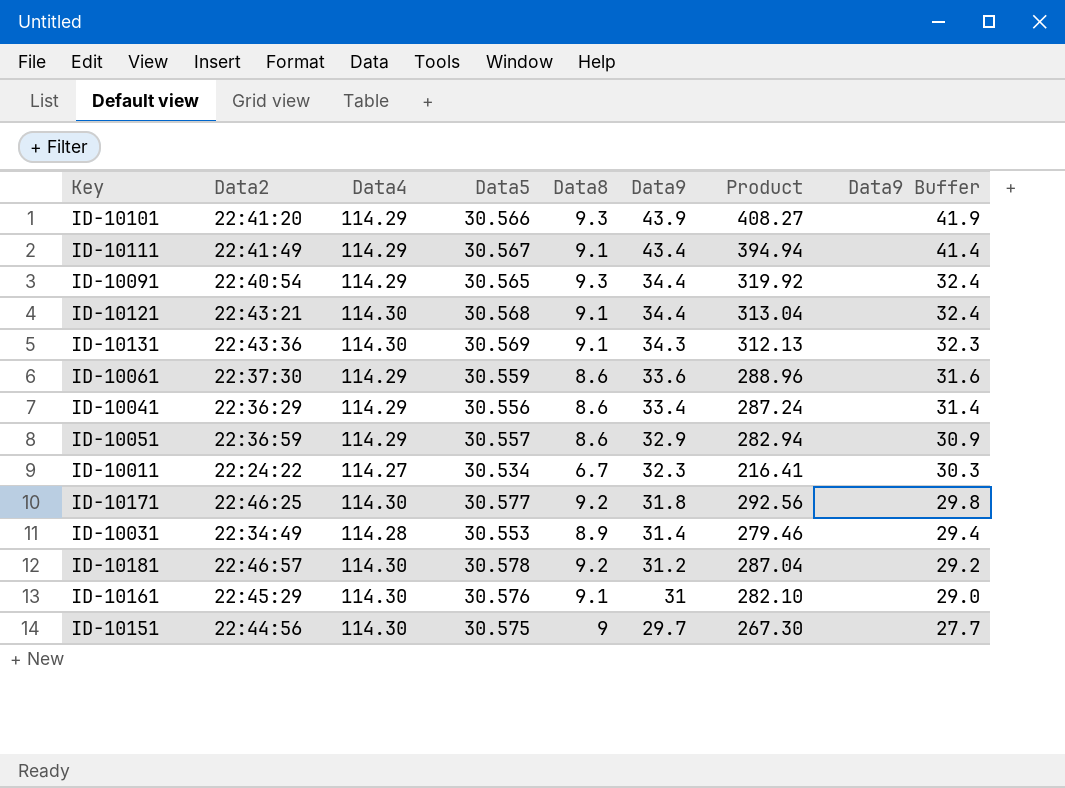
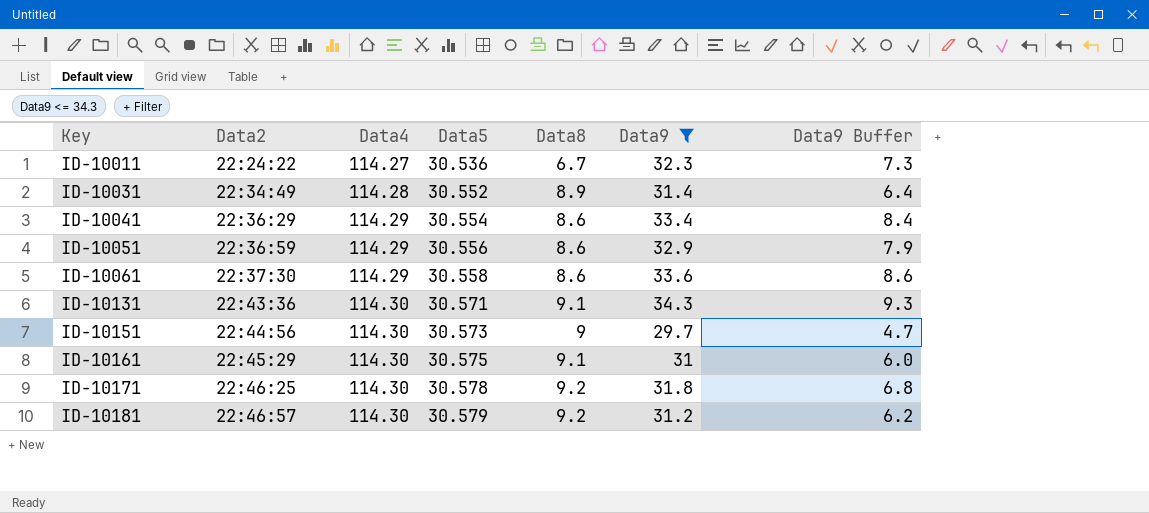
filter: none -> Data9 <= 34.3
row order: Data9 descending -> Key ascending
column Product | formula: [Data8] * [Data9] -> none
column Data9 Buffer | formula: [Data9] - 2 -> [Data9] - 25
ID-10011 | Data5: 30.534 -> 30.536
ID-10031 | Data5: 30.553 -> 30.552
ID-10041 | Data5: 30.556 -> 30.554
ID-10051 | Data5: 30.557 -> 30.556
ID-10061 | Data5: 30.559 -> 30.558
ID-10131 | Data5: 30.569 -> 30.571
ID-10151 | Data5: 30.575 -> 30.573
ID-10161 | Data5: 30.576 -> 30.575
ID-10171 | Data5: 30.577 -> 30.578
ID-10181 | Data5: 30.578 -> 30.579

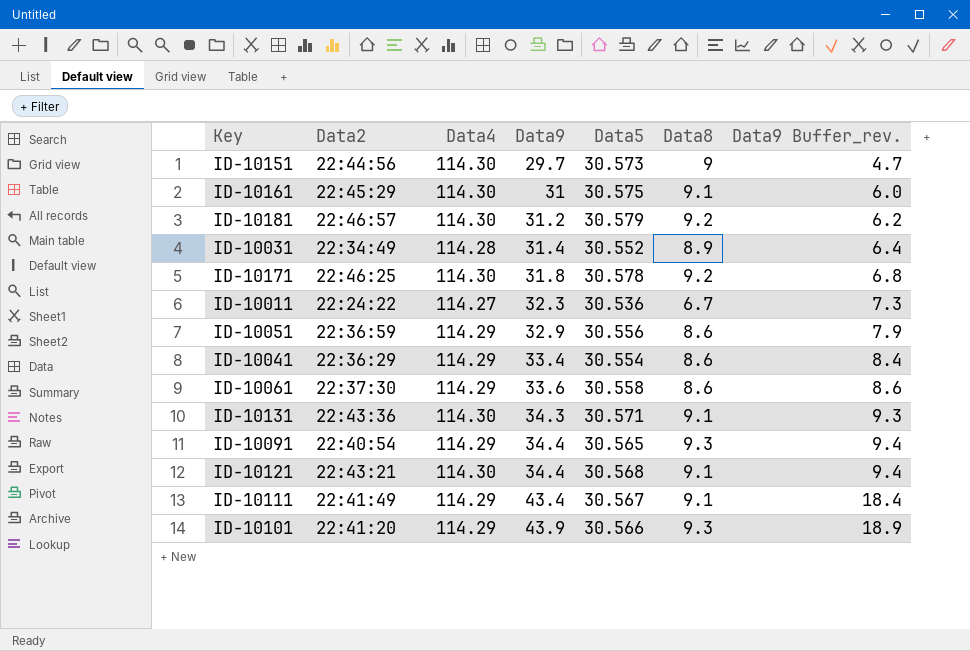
filter: Data9 <= 34.3 -> none
row order: Key ascending -> Data9 ascending
column Data9 | position: 6 -> 4
column name: Data9 Buffer -> Data9 Buffer_rev.

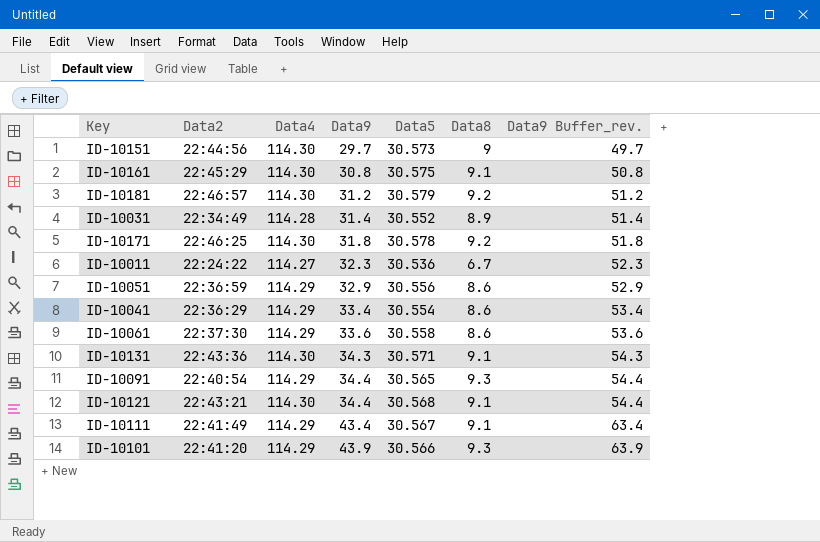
column Data9 Buffer_rev. | formula: [Data9] - 25 -> [Data9] + 20
ID-10161 | Data9: 31 -> 30.8

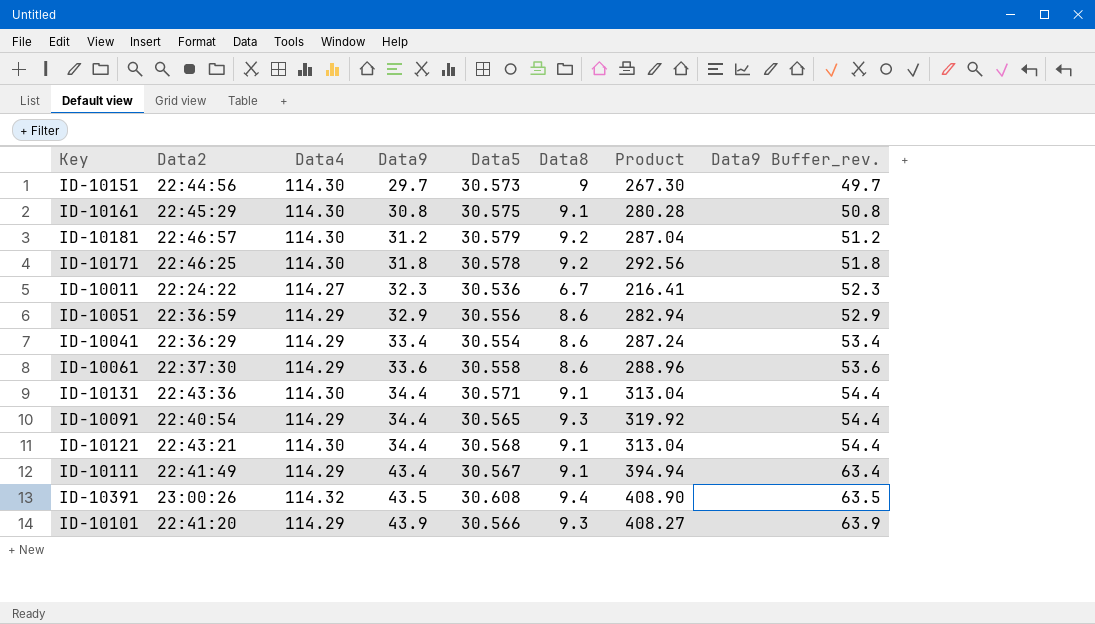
column Product | formula: none -> [Data9] * [Data8]
row ID-10031: 22:34:49 | 114.28 | 31.4 | 30.552 | 8.9 | 51.4 -> none
ID-10131 | Data9: 34.3 -> 34.4
ID-10131 | Data9 Buffer_rev.: 54.3 -> 54.4
row ID-10391: none -> 23:00:26 | 114.32 | 43.5 | 30.608 | 9.4 | 408.90 | 63.5

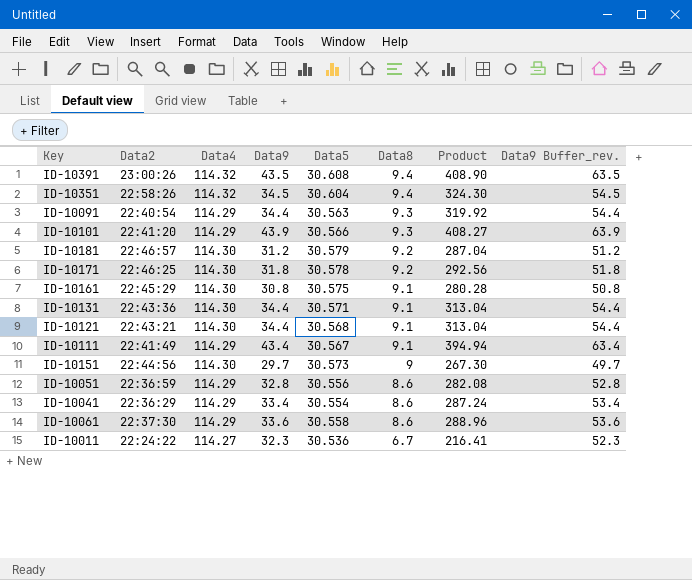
row order: Data9 ascending -> Data8 descending
row ID-10351: none -> 22:58:26 | 114.32 | 34.5 | 30.604 | 9.4 | 324.30 | 54.5
ID-10091 | Data5: 30.565 -> 30.563
ID-10051 | Data9: 32.9 -> 32.8
ID-10051 | Product: 282.94 -> 282.08
ID-10051 | Data9 Buffer_rev.: 52.9 -> 52.8

